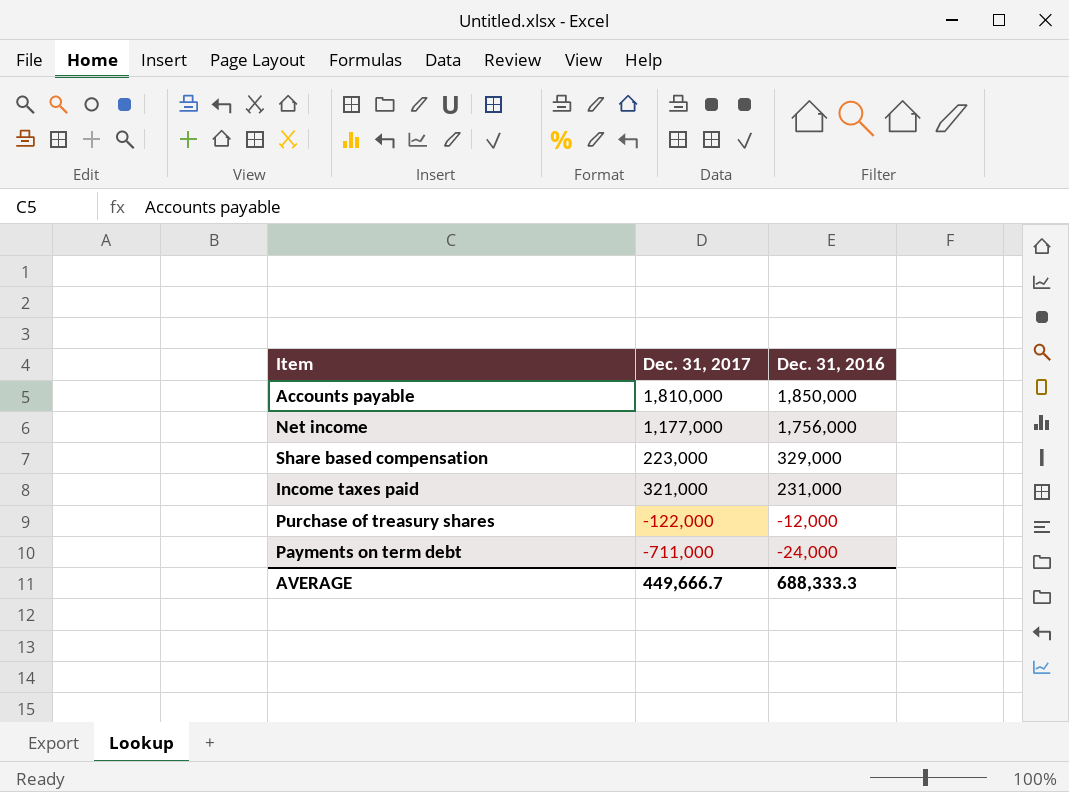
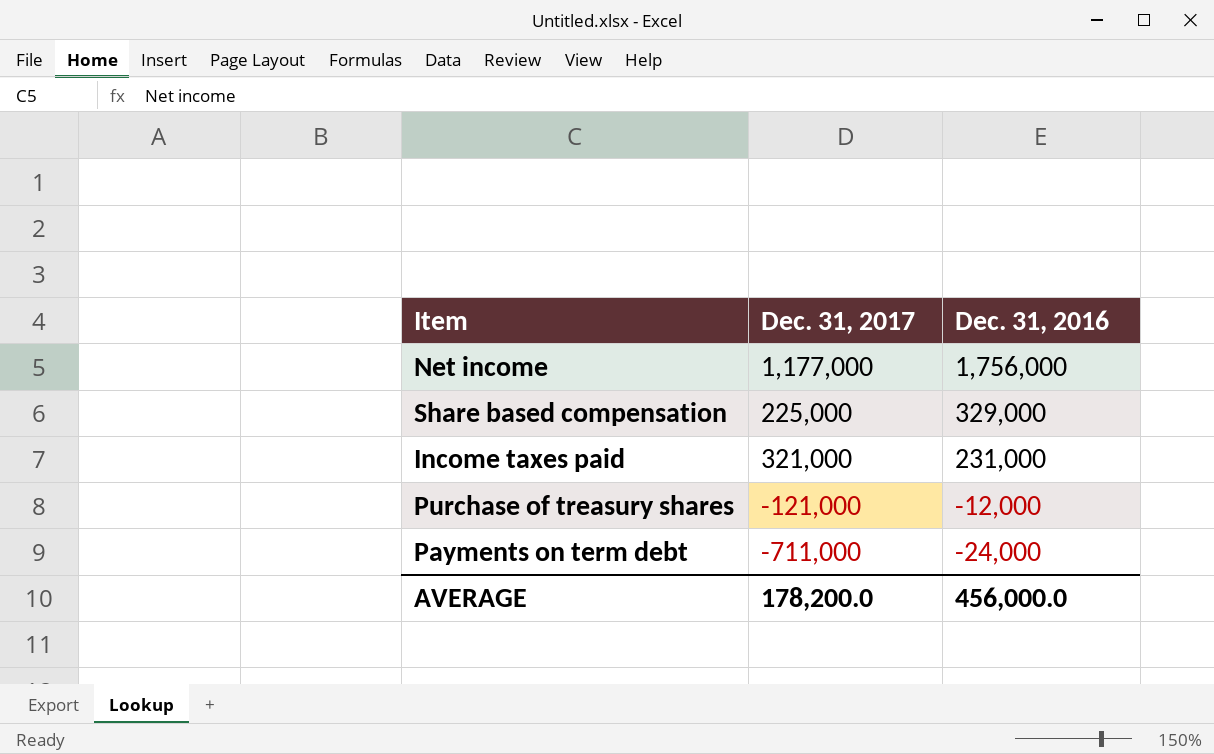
row Accounts payable: 1,810,000 | 1,850,000 -> none
Share based compensation | Dec. 31, 2017: 223,000 -> 225,000
Purchase of treasury shares | Dec. 31, 2017: -122,000 -> -121,000
AVERAGE | Dec. 31, 2017: 449,666.7 -> 178,200.0
AVERAGE | Dec. 31, 2016: 688,333.3 -> 456,000.0

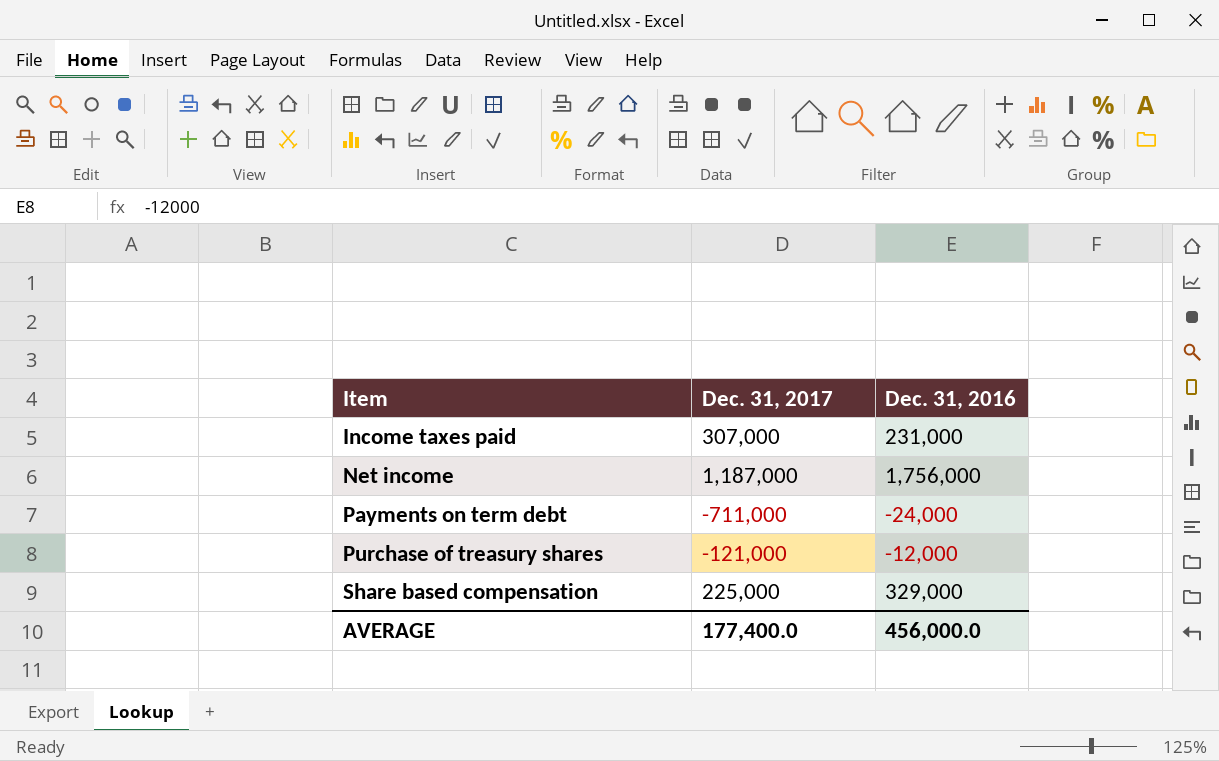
row order: Dec. 31, 2016 descending -> Item ascending
Income taxes paid | Dec. 31, 2017: 321,000 -> 307,000
Net income | Dec. 31, 2017: 1,177,000 -> 1,187,000
AVERAGE | Dec. 31, 2017: 178,200.0 -> 177,400.0

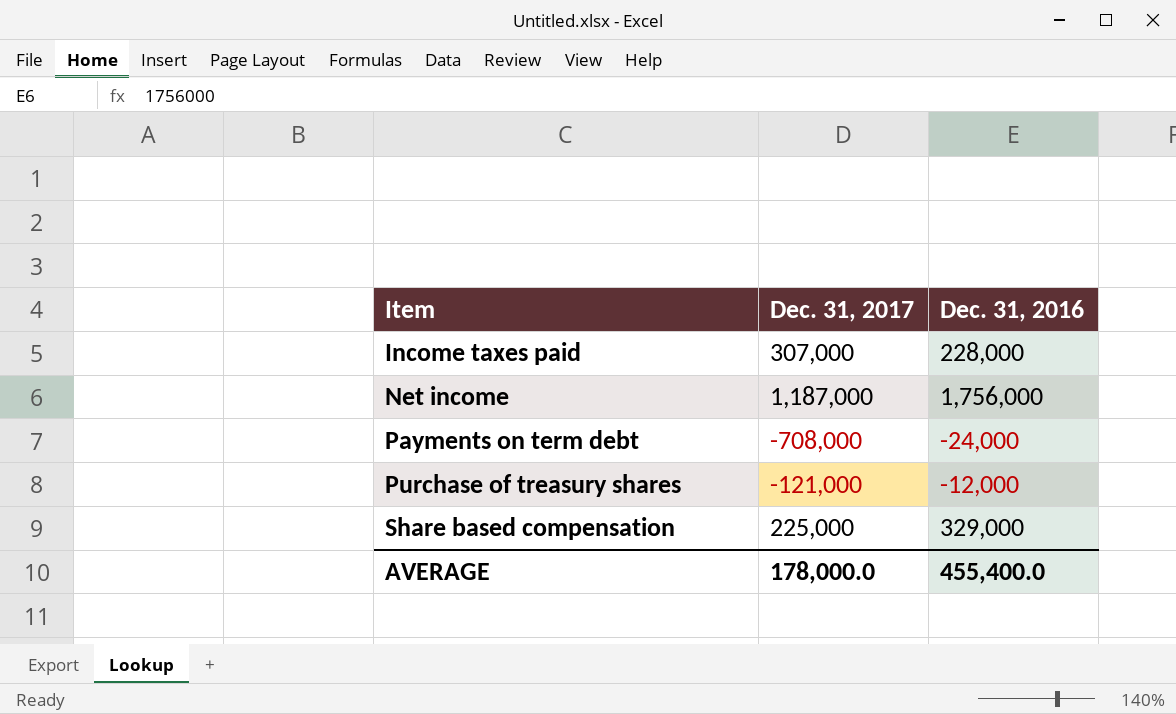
Income taxes paid | Dec. 31, 2016: 231,000 -> 228,000
Payments on term debt | Dec. 31, 2017: -711,000 -> -708,000
AVERAGE | Dec. 31, 2017: 177,400.0 -> 178,000.0
AVERAGE | Dec. 31, 2016: 456,000.0 -> 455,400.0

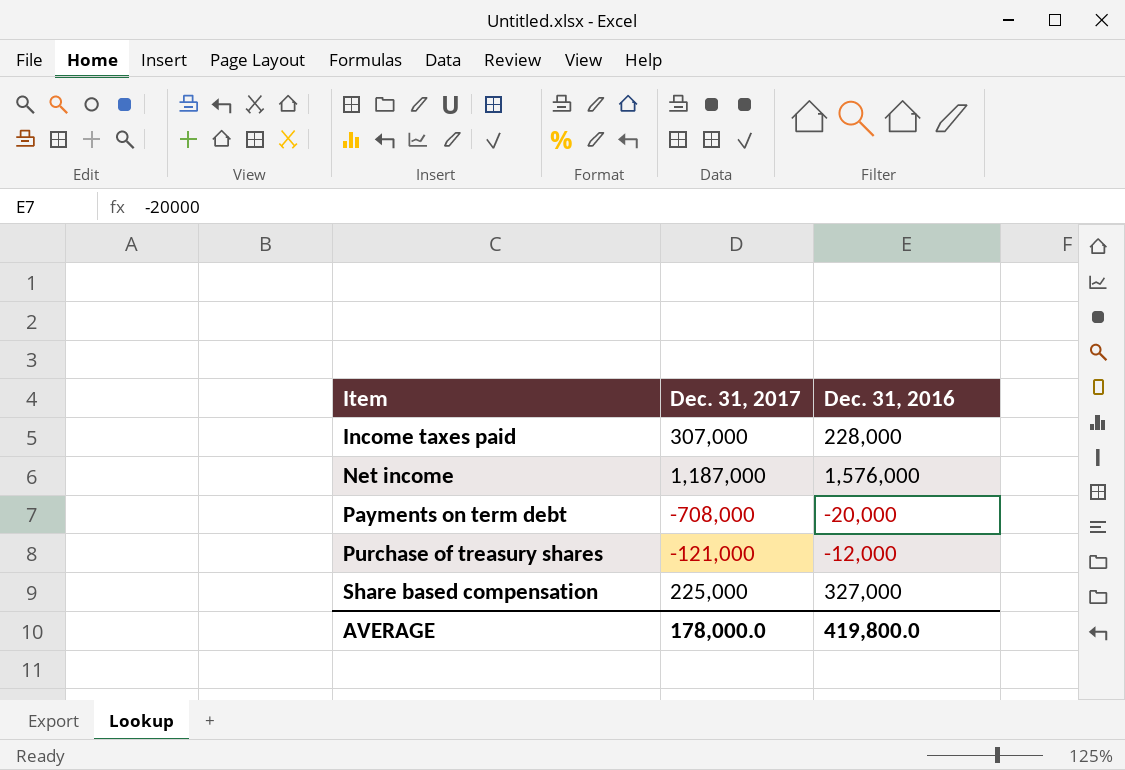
Net income | Dec. 31, 2016: 1,756,000 -> 1,576,000
Payments on term debt | Dec. 31, 2016: -24,000 -> -20,000
Share based compensation | Dec. 31, 2016: 329,000 -> 327,000
AVERAGE | Dec. 31, 2016: 455,400.0 -> 419,800.0

